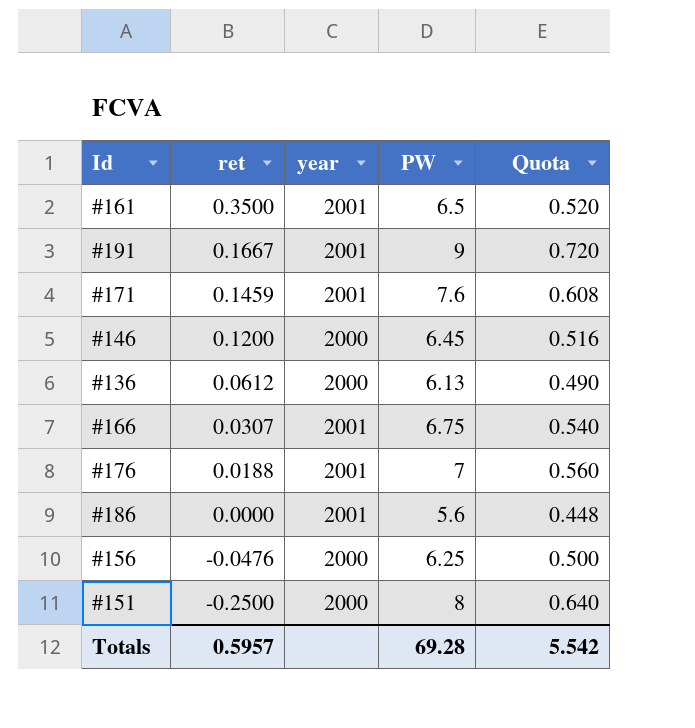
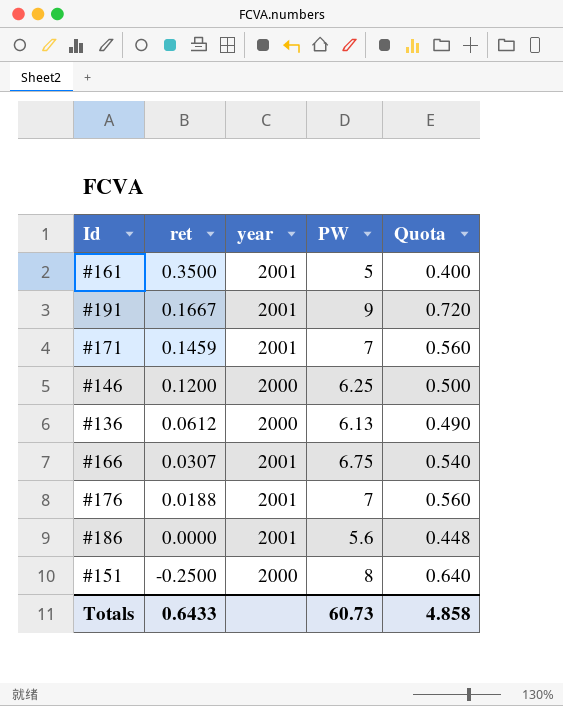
row #156: -0.0476 | 2000 | 6.25 | 0.500 -> none
#161 | PW: 6.5 -> 5
#161 | Quota: 0.520 -> 0.400
#171 | PW: 7.6 -> 7
#171 | Quota: 0.608 -> 0.560
#146 | PW: 6.45 -> 6.25
#146 | Quota: 0.516 -> 0.500
Totals | ret: 0.5957 -> 0.6433
Totals | PW: 69.28 -> 60.73
Totals | Quota: 5.542 -> 4.858

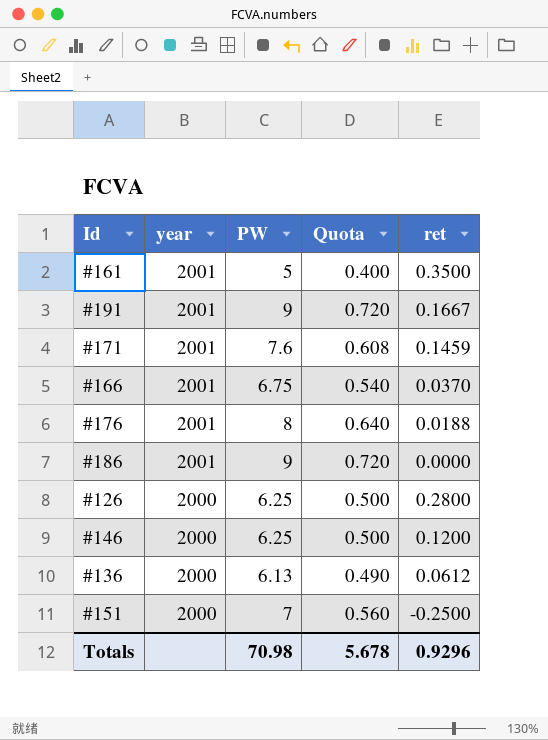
row order: ret descending -> year descending
column ret | position: 2 -> 5
#171 | PW: 7 -> 7.6
#171 | Quota: 0.560 -> 0.608
#166 | ret: 0.0307 -> 0.0370
#176 | PW: 7 -> 8
#176 | Quota: 0.560 -> 0.640
#186 | PW: 5.6 -> 9
#186 | Quota: 0.448 -> 0.720
row #126: none -> 2000 | 6.25 | 0.500 | 0.2800
#151 | PW: 8 -> 7
#151 | Quota: 0.640 -> 0.560
Totals | PW: 60.73 -> 70.98
Totals | Quota: 4.858 -> 5.678
Totals | ret: 0.6433 -> 0.9296

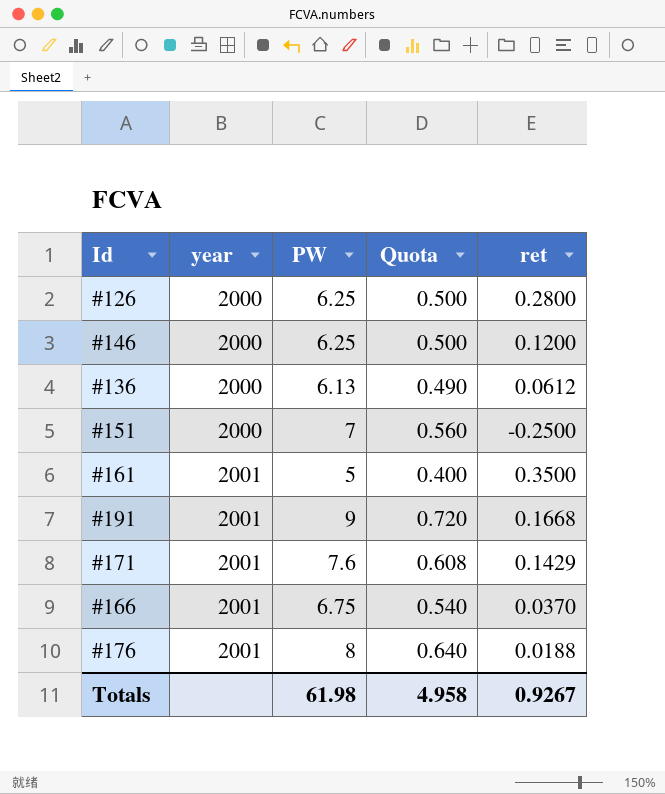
row order: year descending -> year ascending
row #186: 2001 | 9 | 0.720 | 0.0000 -> none
#191 | ret: 0.1667 -> 0.1668
#171 | ret: 0.1459 -> 0.1429
Totals | PW: 70.98 -> 61.98
Totals | Quota: 5.678 -> 4.958
Totals | ret: 0.9296 -> 0.9267

